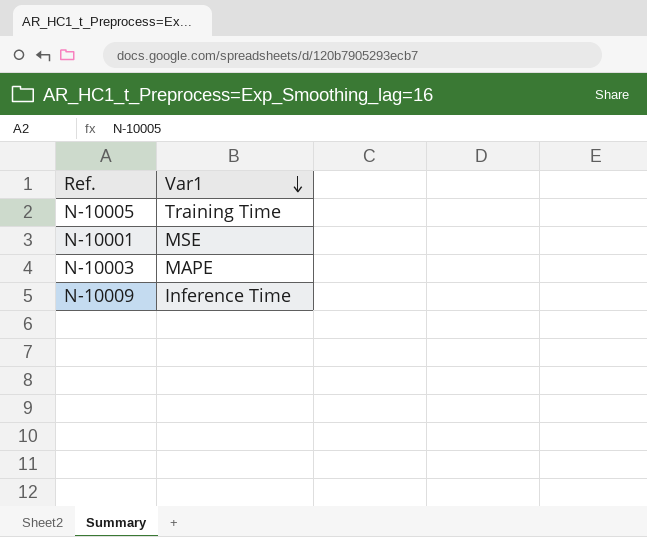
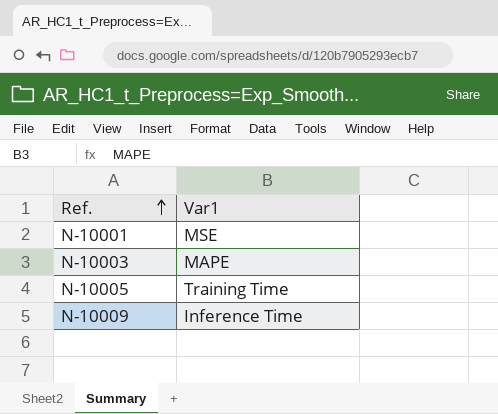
row order: Var1 descending -> Ref. ascending

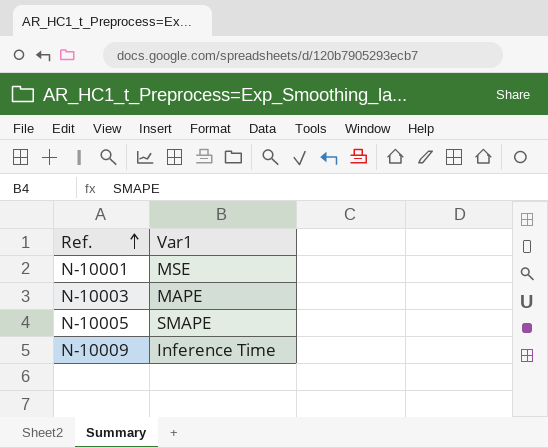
N-10005 | Var1: Training Time -> SMAPE

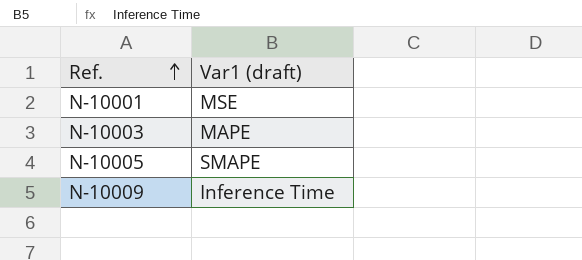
column name: Var1 -> Var1 (draft)

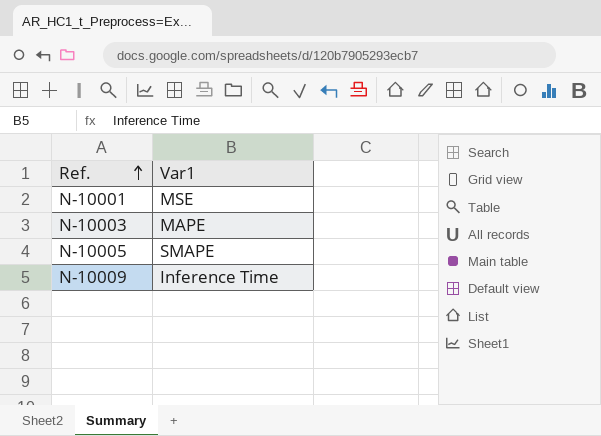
column name: Var1 (draft) -> Var1

